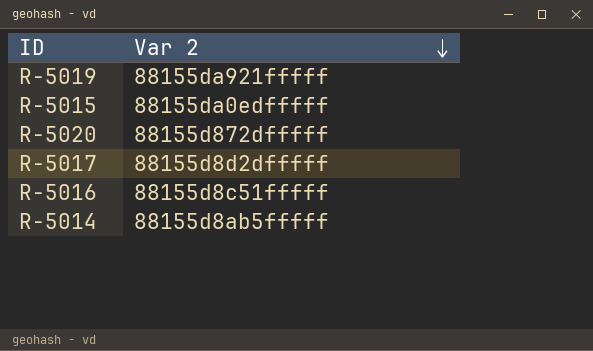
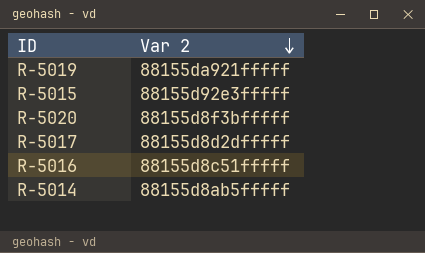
R-5015 | Var 2: 88155da0edfffff -> 88155d92e3fffff
R-5020 | Var 2: 88155d872dfffff -> 88155d8f3bfffff

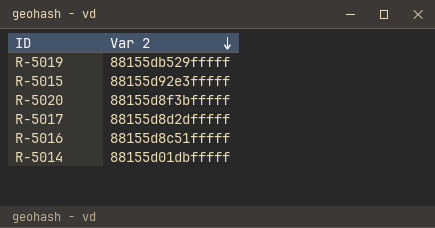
R-5019 | Var 2: 88155da921fffff -> 88155db529fffff
R-5014 | Var 2: 88155d8ab5fffff -> 88155d01dbfffff

